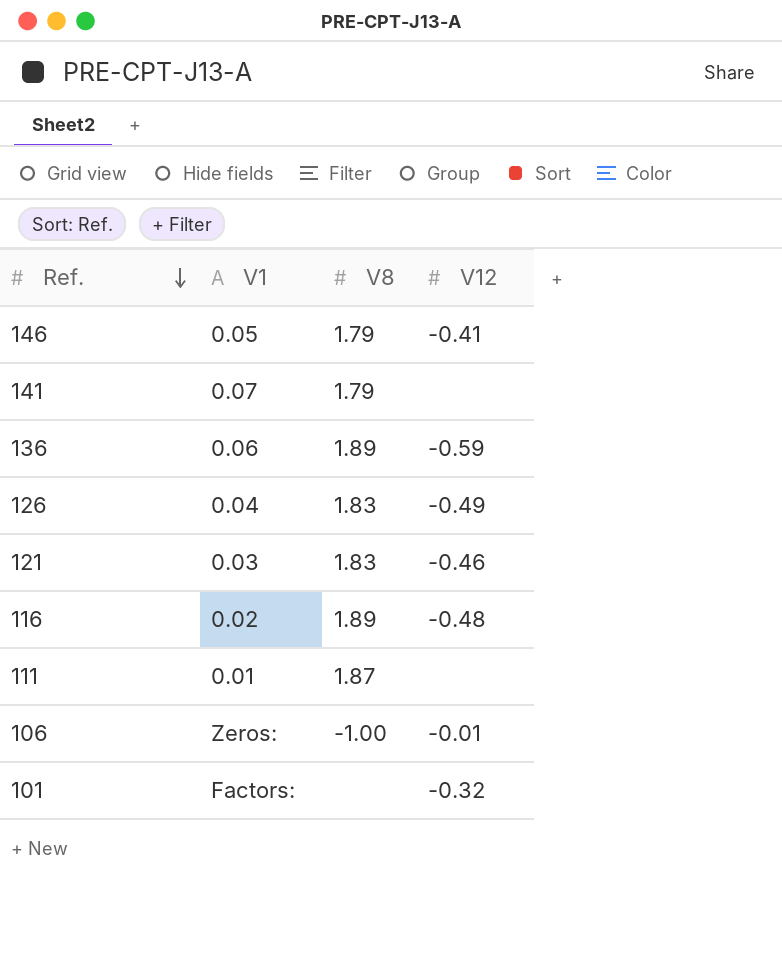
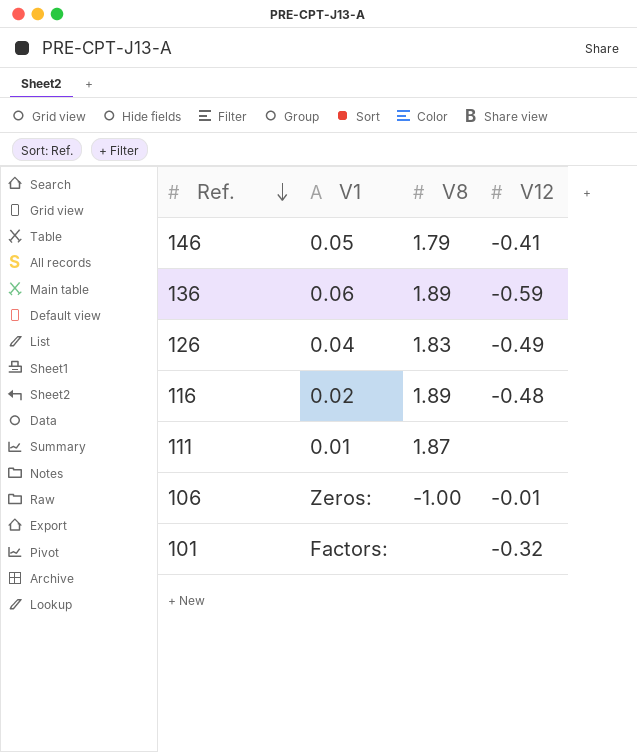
row 141: 0.07 | 1.79 | none -> none
row 121: 0.03 | 1.83 | -0.46 -> none

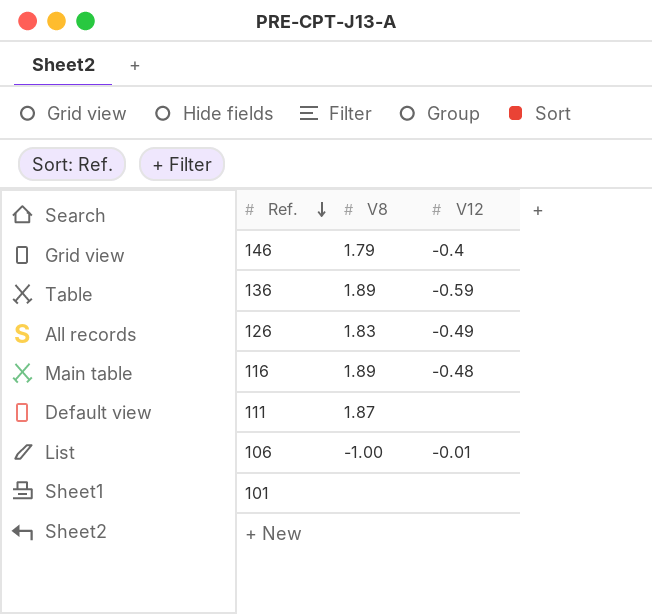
column V1 | position: 2 -> none
146 | V12: -0.41 -> -0.4
101 | V12: -0.32 -> none

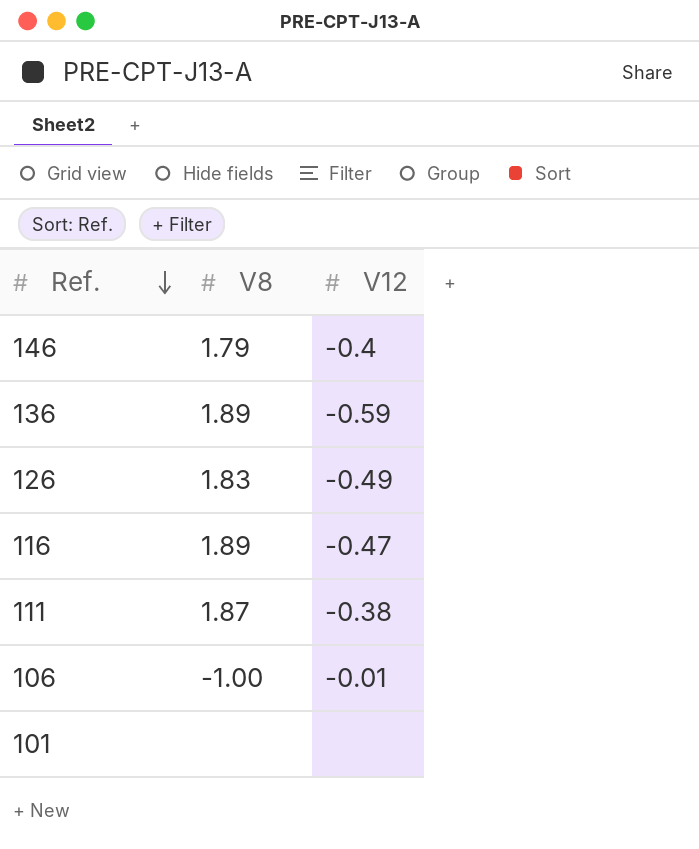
116 | V12: -0.48 -> -0.47
111 | V12: none -> -0.38

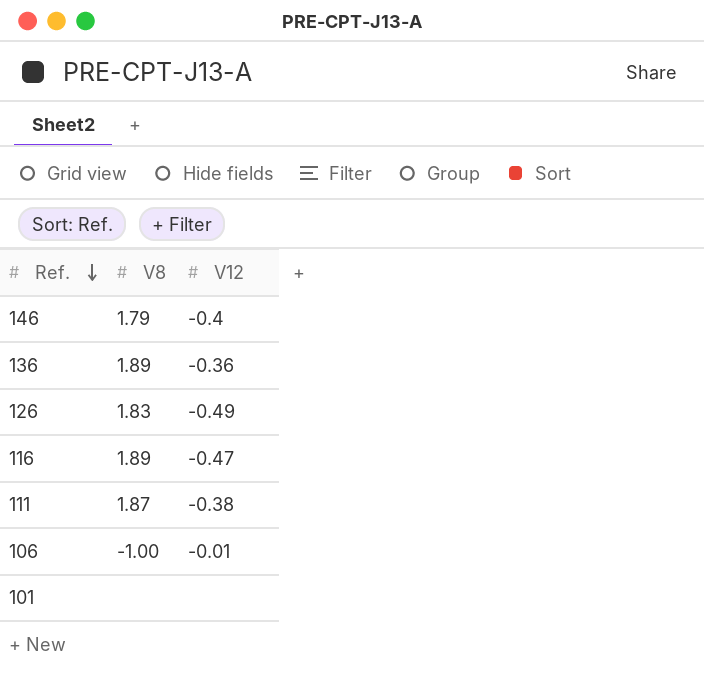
136 | V12: -0.59 -> -0.36

